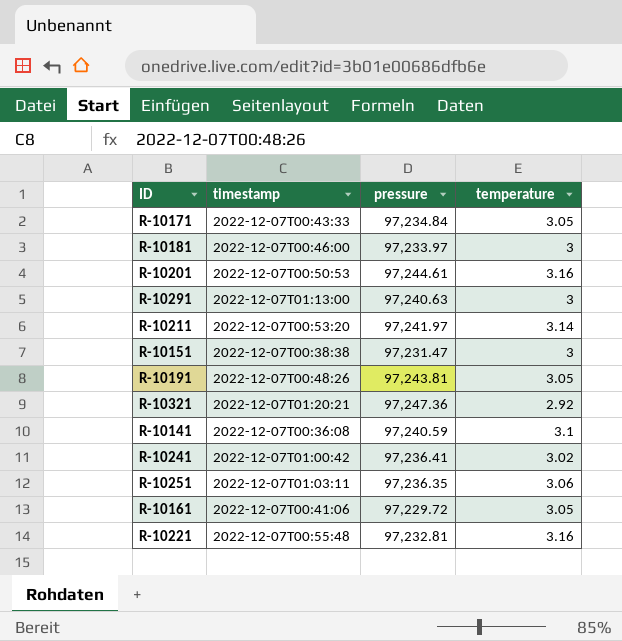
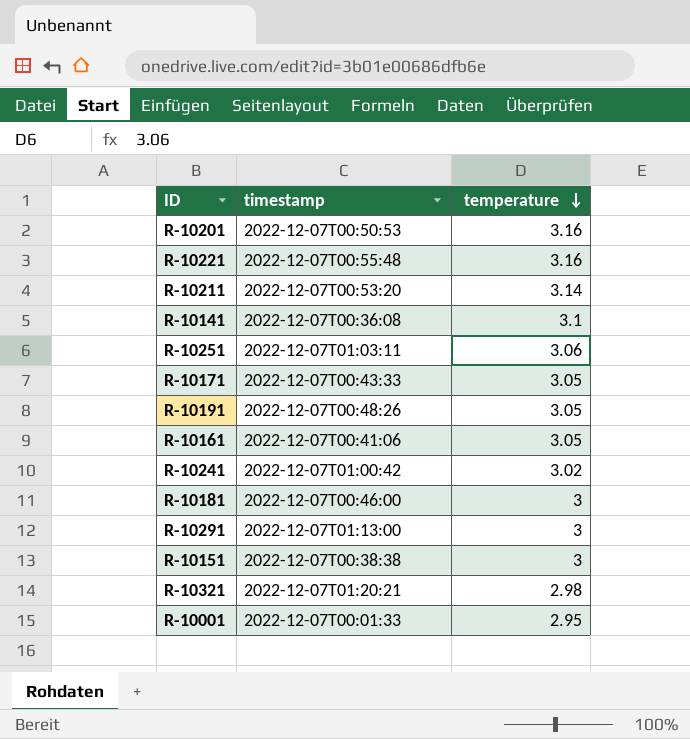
row order: none -> temperature descending
column pressure | position: 3 -> none
R-10321 | temperature: 2.92 -> 2.98
row R-10001: none -> 2022-12-07T00:01:33 | 2.95

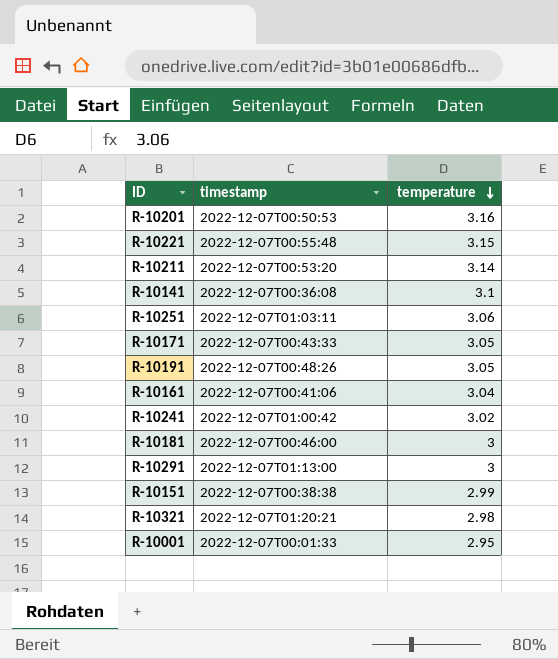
R-10221 | temperature: 3.16 -> 3.15
R-10161 | temperature: 3.05 -> 3.04
R-10151 | temperature: 3 -> 2.99

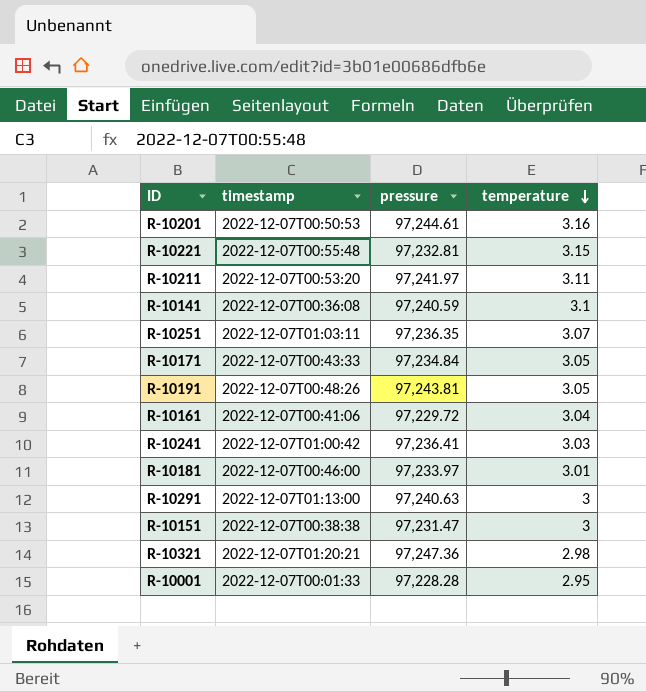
column pressure | position: none -> 3
R-10211 | temperature: 3.14 -> 3.11
R-10251 | temperature: 3.06 -> 3.07
R-10241 | temperature: 3.02 -> 3.03
R-10181 | temperature: 3 -> 3.01
R-10151 | temperature: 2.99 -> 3

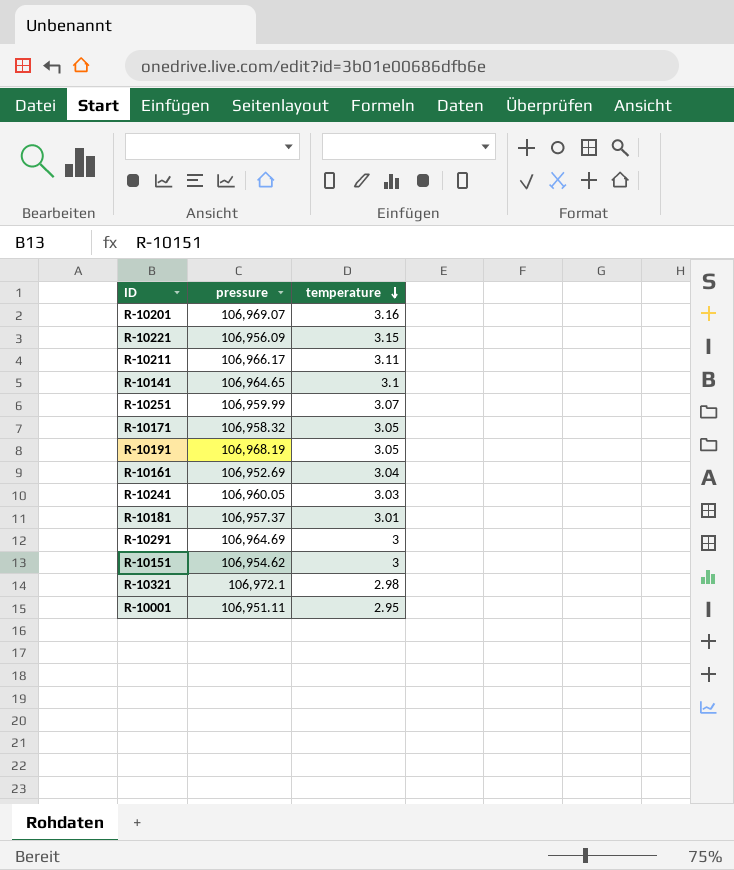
column timestamp | position: 2 -> none
R-10201 | pressure: 97,244.61 -> 106,969.07
R-10221 | pressure: 97,232.81 -> 106,956.09
R-10211 | pressure: 97,241.97 -> 106,966.17
R-10141 | pressure: 97,240.59 -> 106,964.65
R-10251 | pressure: 97,236.35 -> 106,959.99
R-10171 | pressure: 97,234.84 -> 106,958.32
R-10191 | pressure: 97,243.81 -> 106,968.19
R-10161 | pressure: 97,229.72 -> 106,952.69
R-10241 | pressure: 97,236.41 -> 106,960.05
R-10181 | pressure: 97,233.97 -> 106,957.37
R-10291 | pressure: 97,240.63 -> 106,964.69
R-10151 | pressure: 97,231.47 -> 106,954.62
R-10321 | pressure: 97,247.36 -> 106,972.1
R-10001 | pressure: 97,228.28 -> 106,951.11

